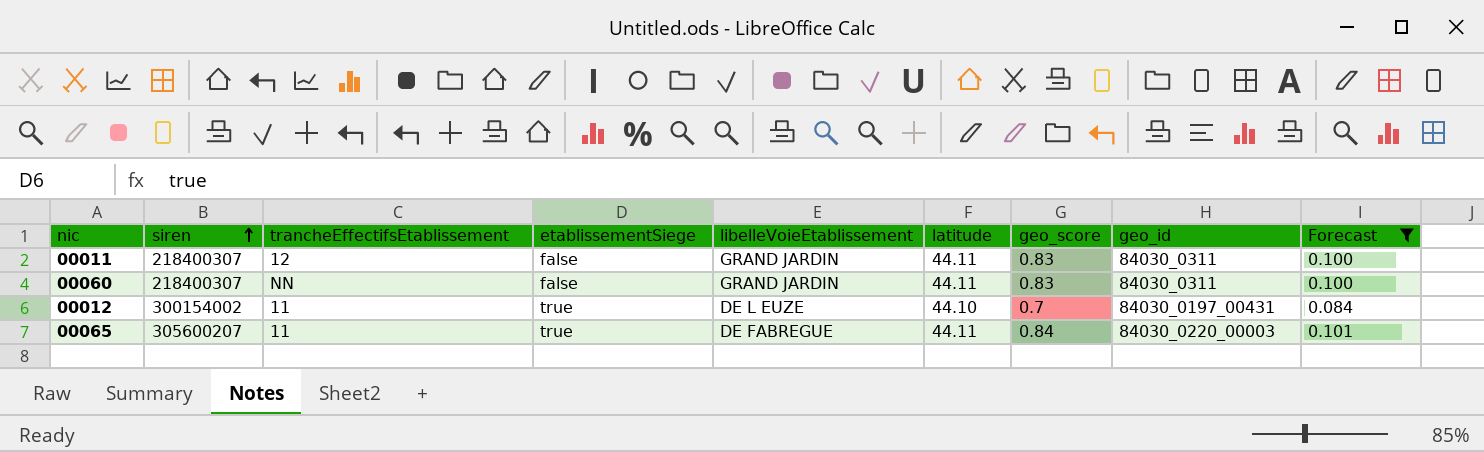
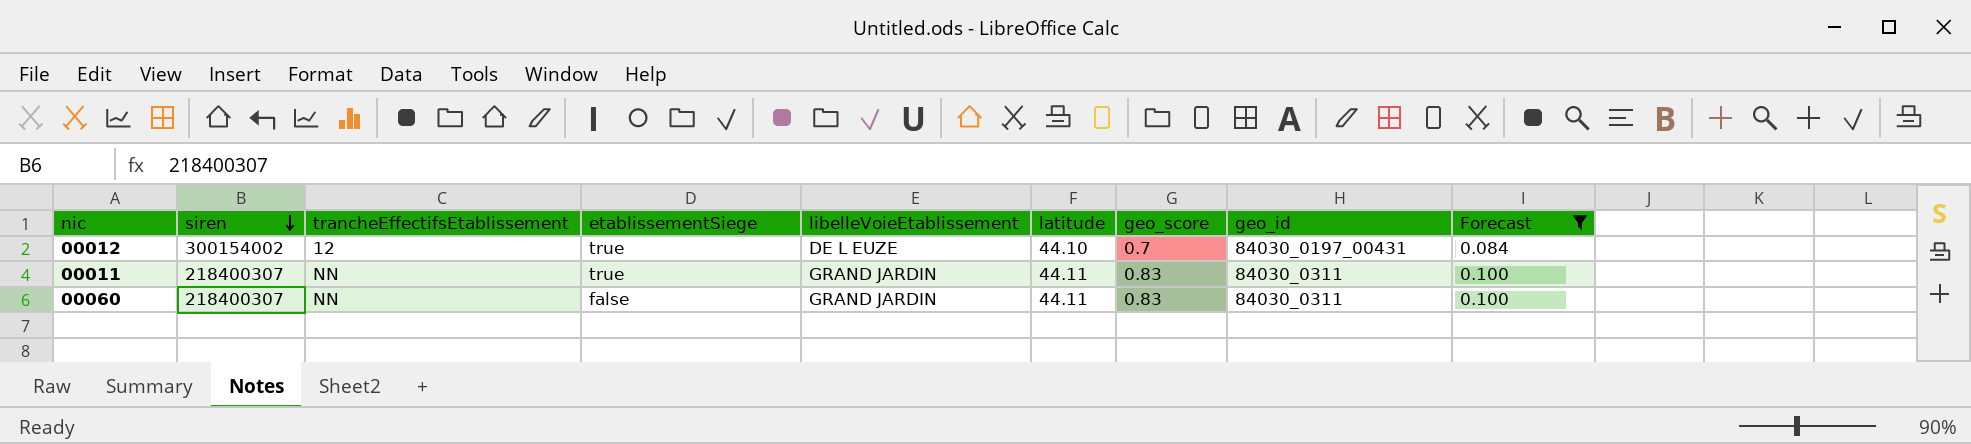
row order: siren ascending -> siren descending
row 00065: 305600207 | 11 | true | DE FABREGUE | 44.11 | 0.84 | 84030_0220_00003 | 0.101 -> none
00012 | trancheEffectifsEtablissement: 11 -> 12
00011 | trancheEffectifsEtablissement: 12 -> NN
00011 | etablissementSiege: false -> true

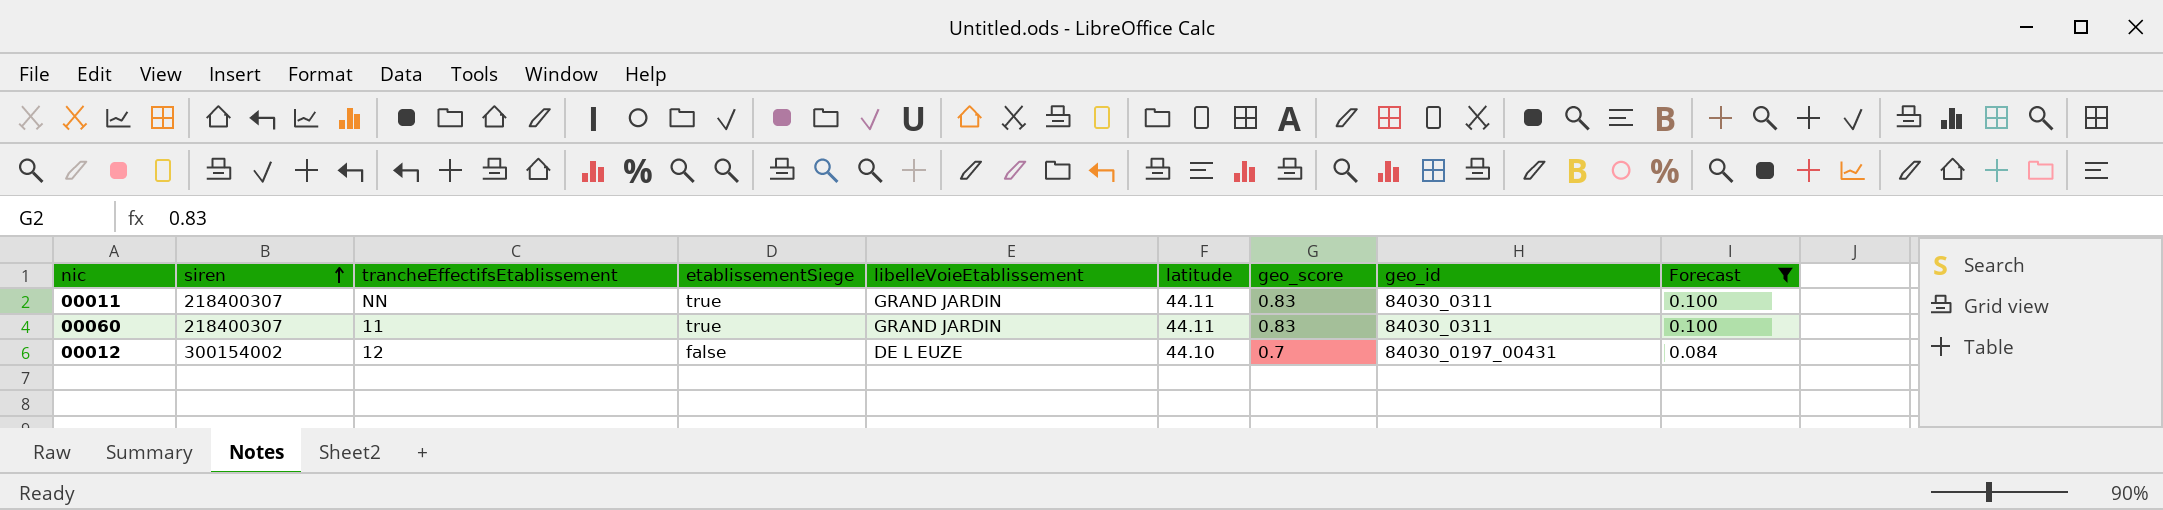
row order: siren descending -> siren ascending
00060 | trancheEffectifsEtablissement: NN -> 11
00060 | etablissementSiege: false -> true
00012 | etablissementSiege: true -> false

